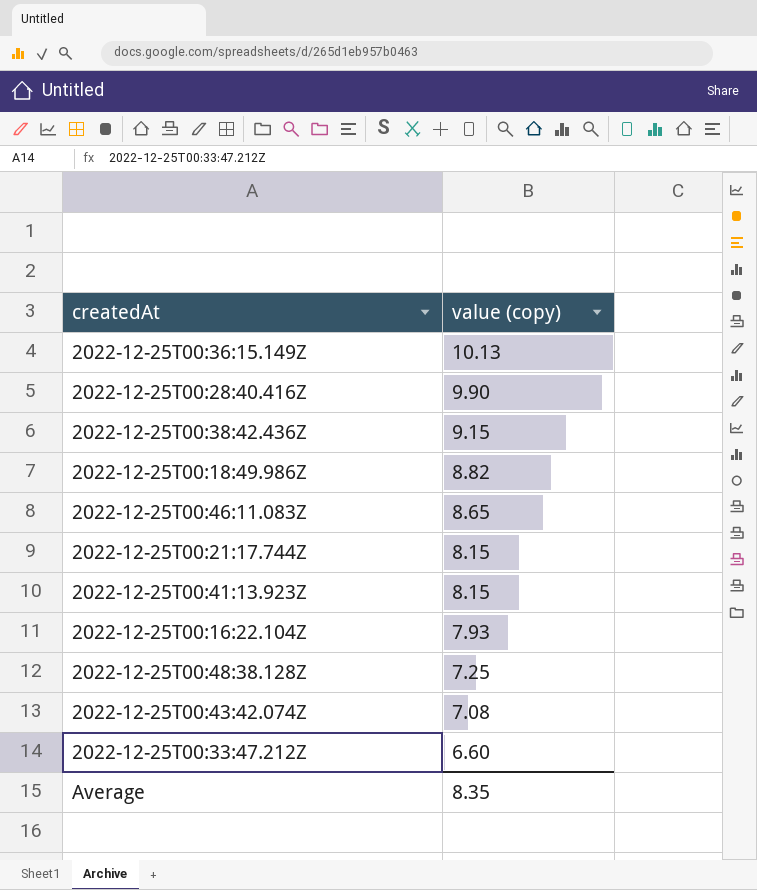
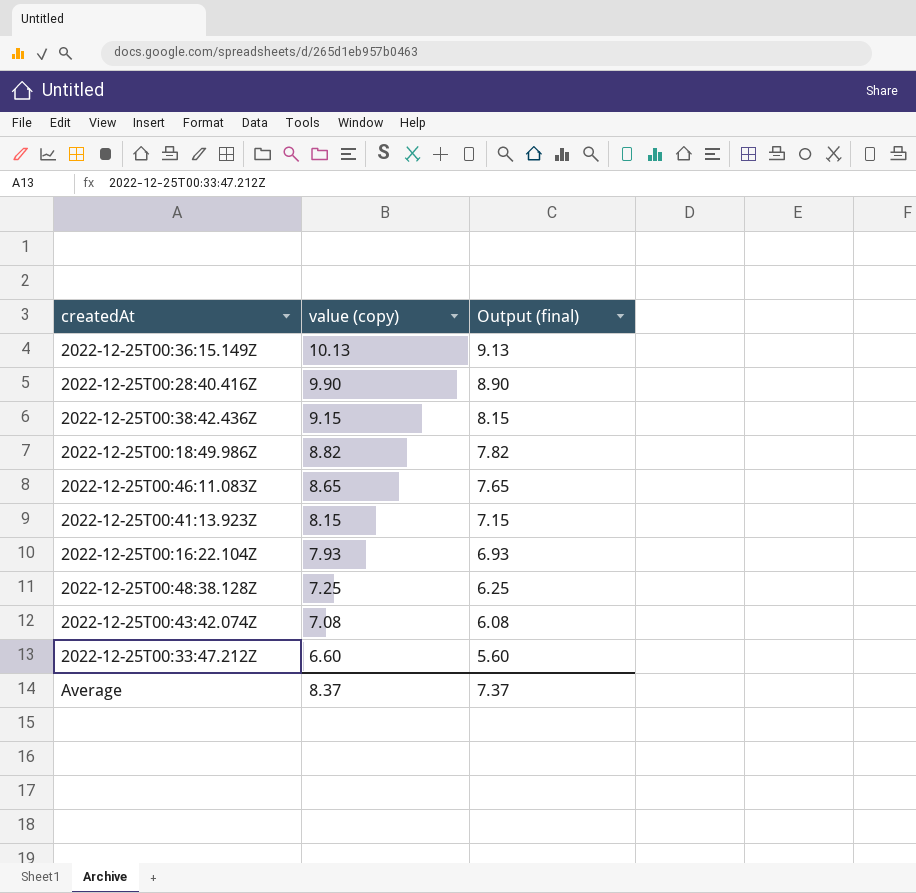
column Output (final) | formula: none -> [value (copy)] - 1
row 2022-12-25T00:21:17.744Z: 8.15 -> none
Average | value (copy): 8.35 -> 8.37

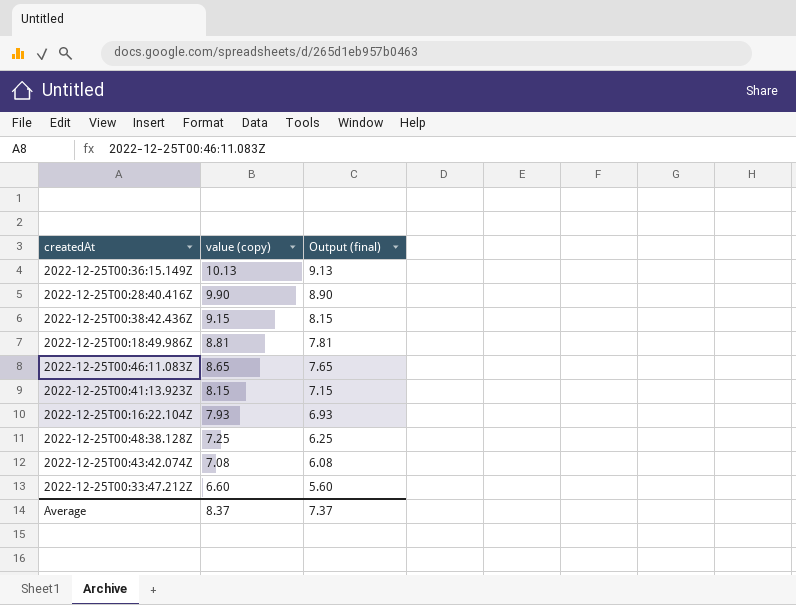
2022-12-25T00:18:49.986Z | value (copy): 8.82 -> 8.81
2022-12-25T00:18:49.986Z | Output (final): 7.82 -> 7.81

